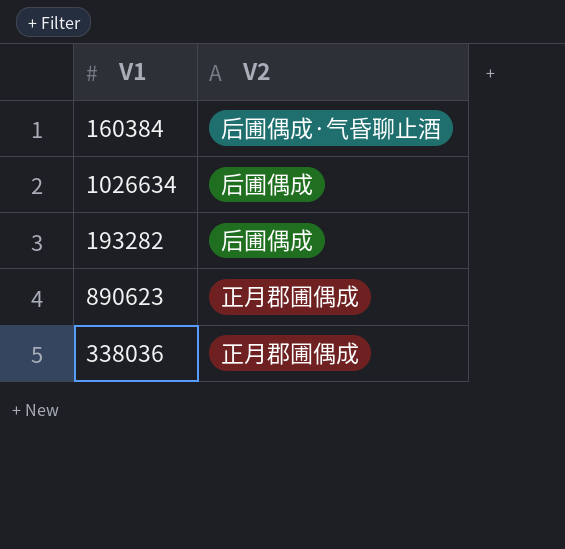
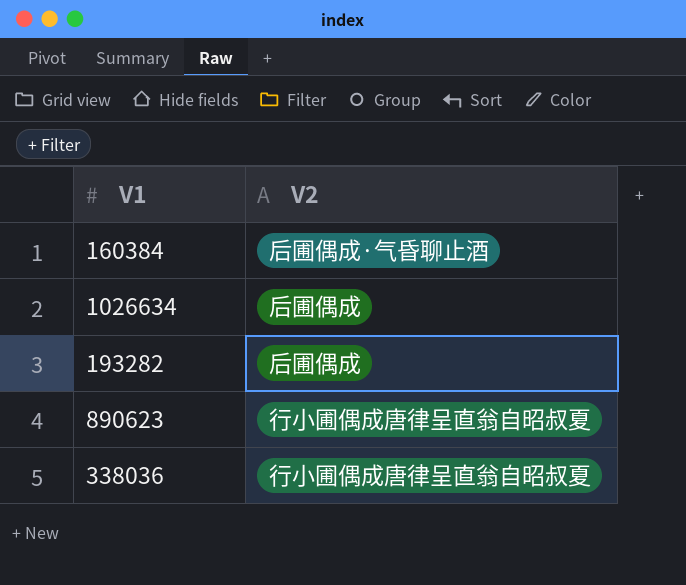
890623 | V2: 正月郡圃偶成 -> 行小圃偶成唐律呈直翁自昭叔夏
338036 | V2: 正月郡圃偶成 -> 行小圃偶成唐律呈直翁自昭叔夏

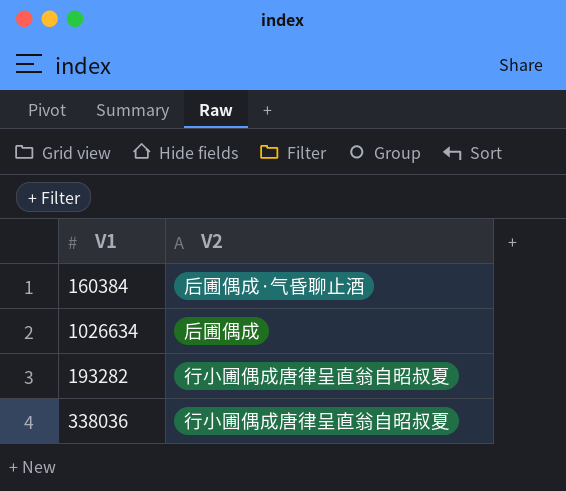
row 890623: 行小圃偶成唐律呈直翁自昭叔夏 -> none
193282 | V2: 后圃偶成 -> 行小圃偶成唐律呈直翁自昭叔夏

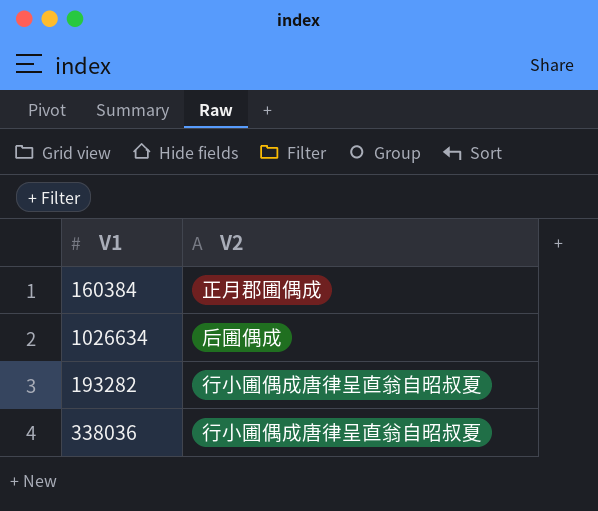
160384 | V2: 后圃偶成·气昏聊止酒 -> 正月郡圃偶成

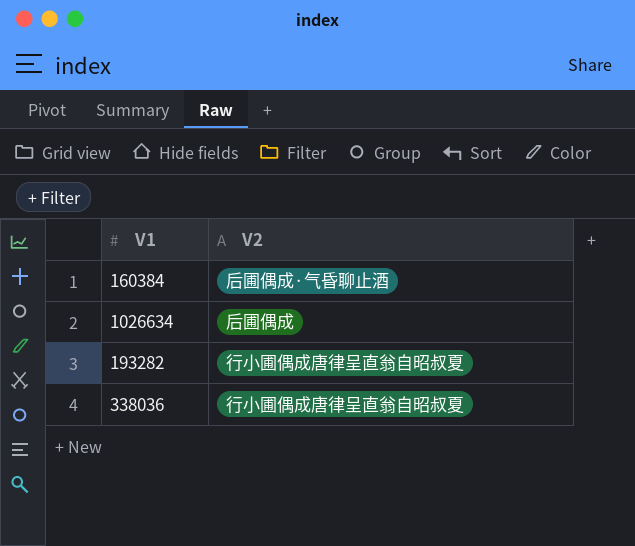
160384 | V2: 正月郡圃偶成 -> 后圃偶成·气昏聊止酒

